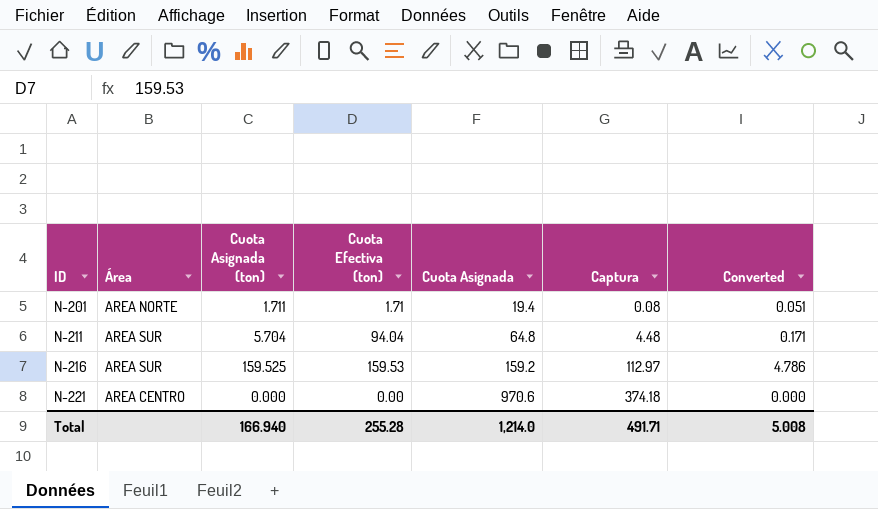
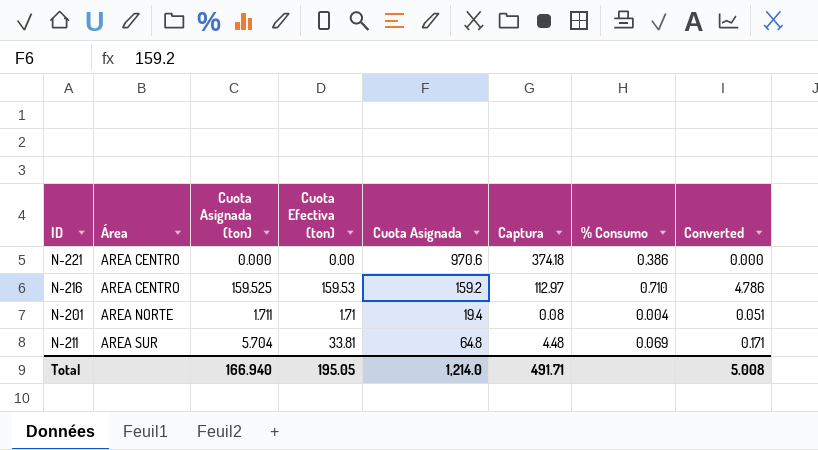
row order: ID ascending -> Área ascending
column % Consumo | formula: none -> [Captura] / [Cuota Asignada]
N-216 | Área: AREA SUR -> AREA CENTRO
N-211 | Cuota Efectiva (ton): 94.04 -> 33.81
Total | Cuota Efectiva (ton): 255.28 -> 195.05

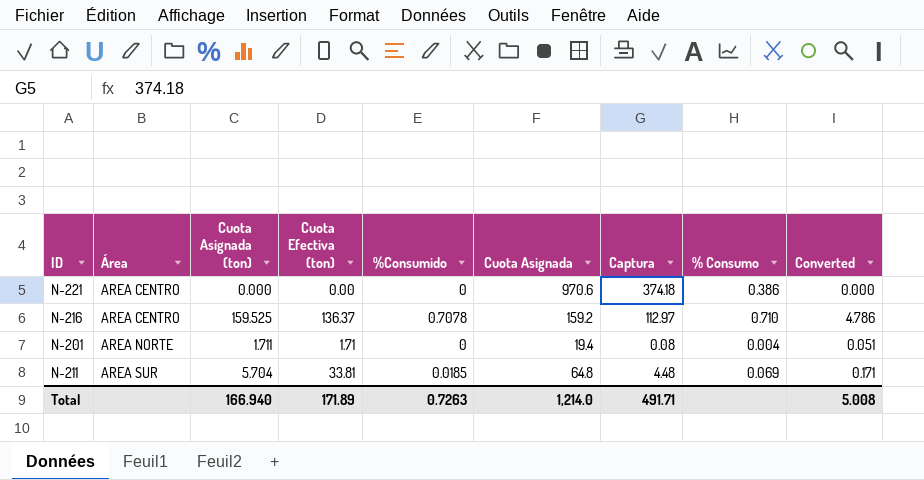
column %Consumido | position: none -> 5
N-216 | Cuota Efectiva (ton): 159.53 -> 136.37
Total | Cuota Efectiva (ton): 195.05 -> 171.89

